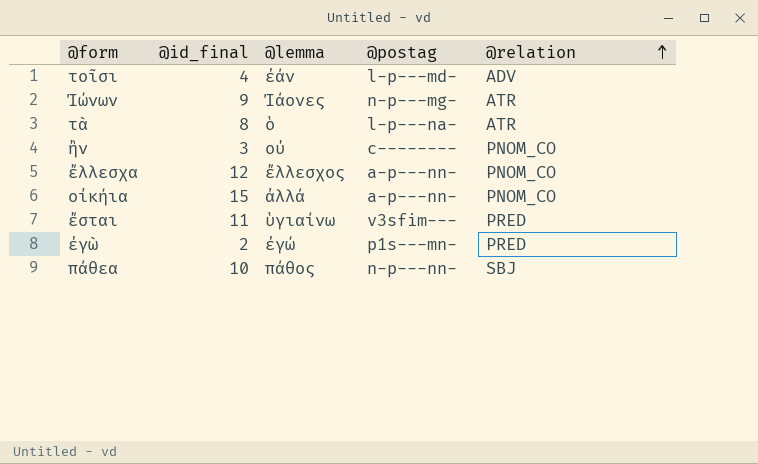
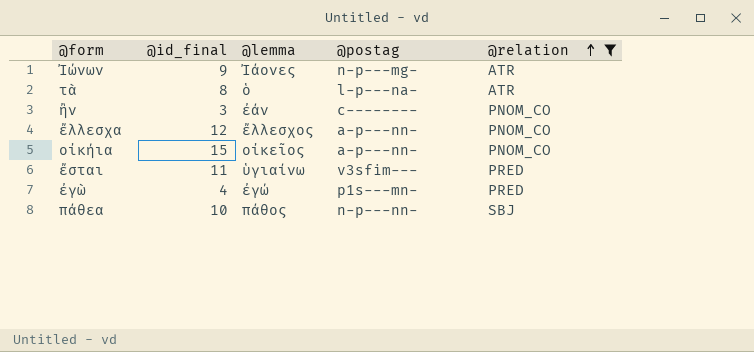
filter: none -> @relation != ADV
ἢν | @lemma: οὐ -> ἐάν
οἰκήια | @lemma: ἀλλά -> οἰκεῖος
ἐγὼ | @id_final: 2 -> 4

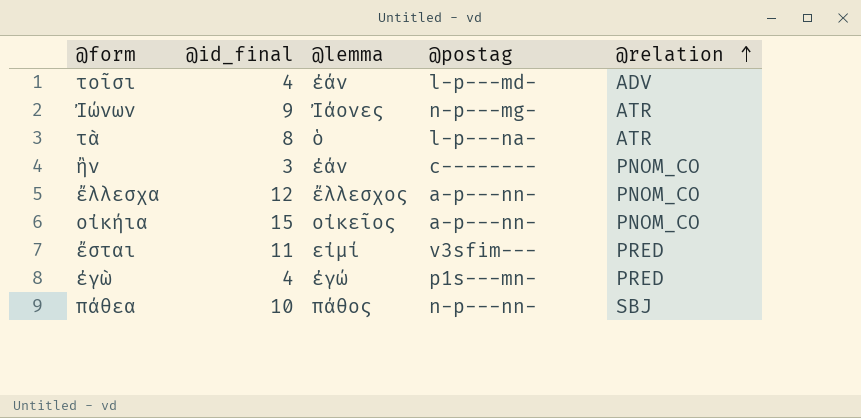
filter: @relation != ADV -> none
ἔσται | @lemma: ὑγιαίνω -> εἰμί

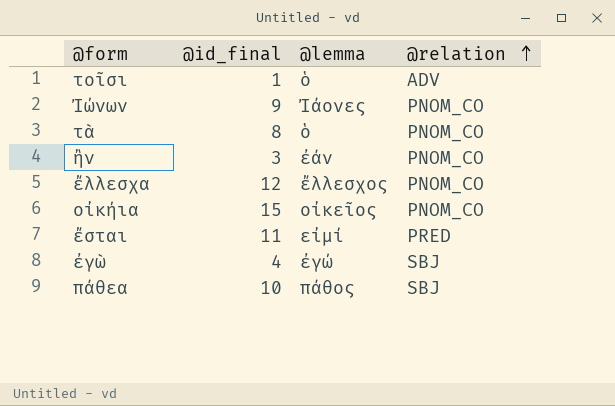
column @postag | position: 4 -> none
τοῖσι | @id_final: 4 -> 1
τοῖσι | @lemma: ἐάν -> ὁ
Ἰώνων | @relation: ATR -> PNOM_CO
τὰ | @relation: ATR -> PNOM_CO
ἐγὼ | @relation: PRED -> SBJ

